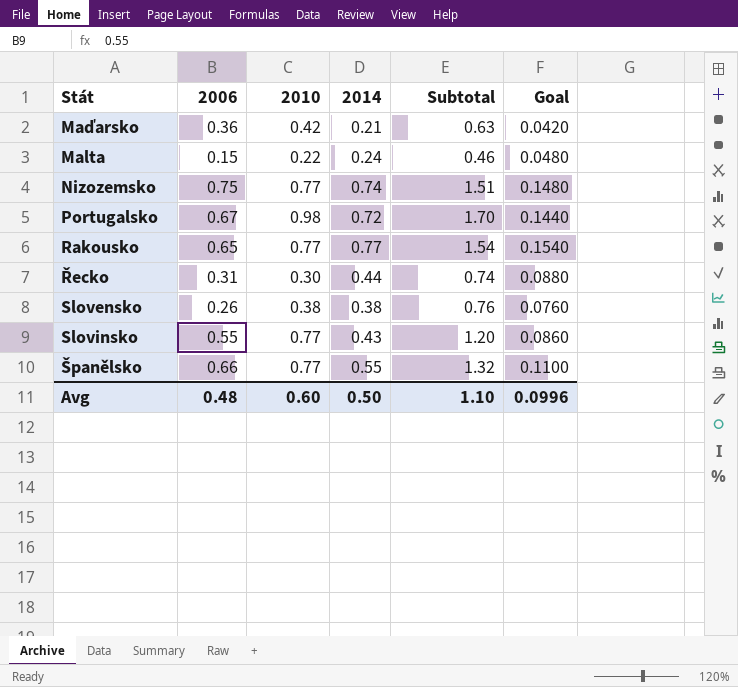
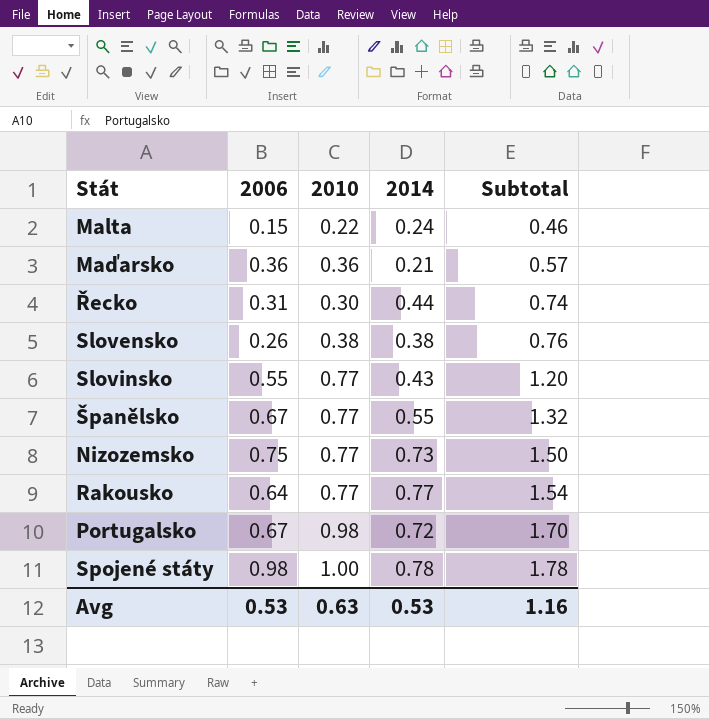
row order: Stát ascending -> Subtotal ascending
column Goal | formula: [2014] * 0.2 -> none
Maďarsko | 2010: 0.42 -> 0.36
Maďarsko | Subtotal: 0.63 -> 0.57
Španělsko | 2006: 0.66 -> 0.67
Nizozemsko | 2014: 0.74 -> 0.73
Nizozemsko | Subtotal: 1.51 -> 1.50
Rakousko | 2006: 0.65 -> 0.64
row Spojené státy: none -> 0.98 | 1.00 | 0.78 | 1.78
Avg | 2006: 0.48 -> 0.53
Avg | 2010: 0.60 -> 0.63
Avg | 2014: 0.50 -> 0.53
Avg | Subtotal: 1.10 -> 1.16

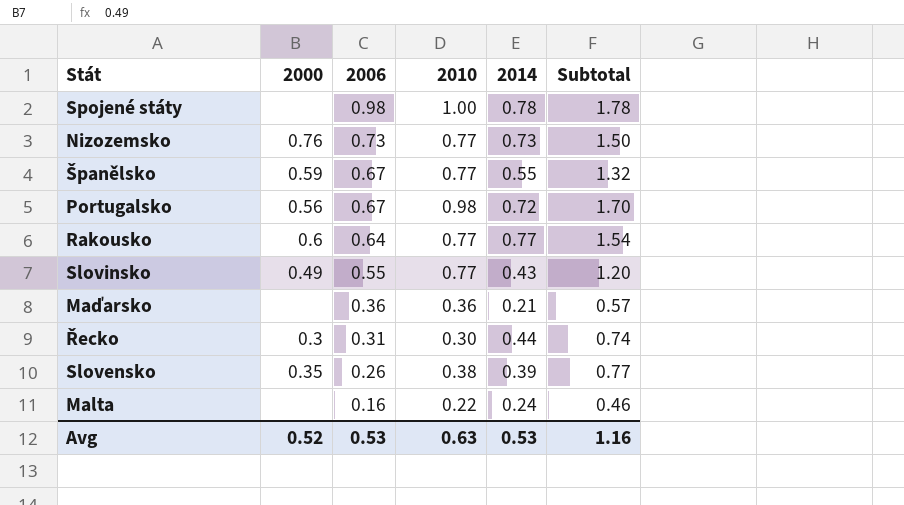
row order: Subtotal ascending -> 2006 descending
column 2000 | position: none -> 2
Nizozemsko | 2006: 0.75 -> 0.73
Slovensko | 2014: 0.38 -> 0.39
Slovensko | Subtotal: 0.76 -> 0.77
Malta | 2006: 0.15 -> 0.16

